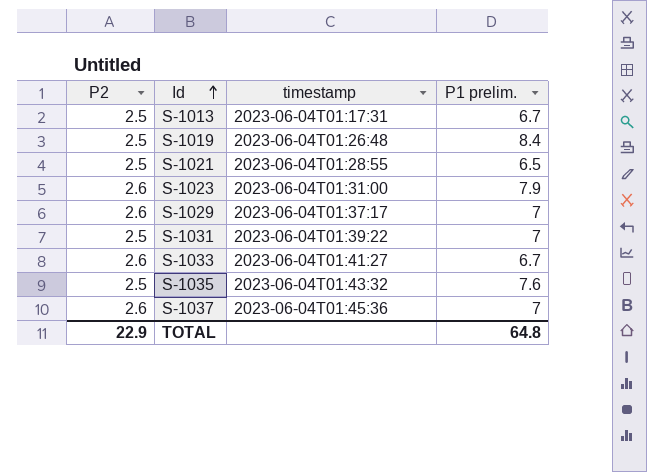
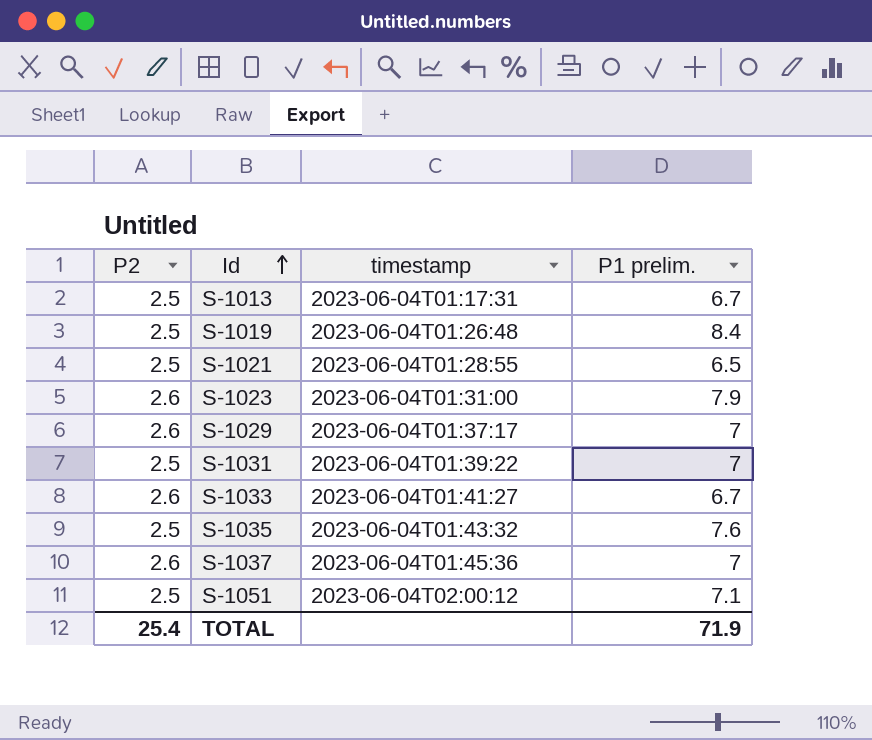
row S-1051: none -> 2.5 | 2023-06-04T02:00:12 | 7.1
TOTAL | P2: 22.9 -> 25.4
TOTAL | P1 prelim.: 64.8 -> 71.9

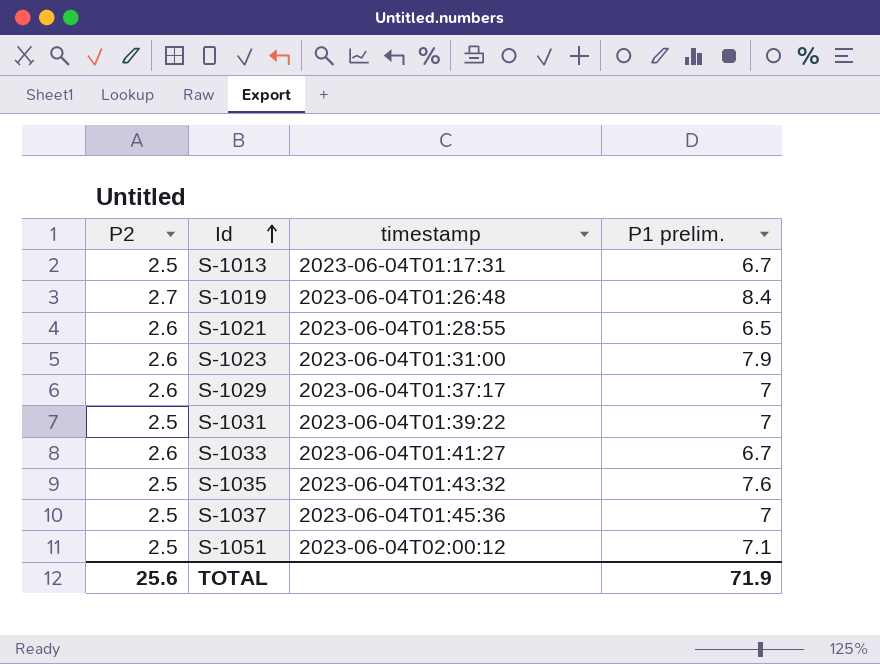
S-1019 | P2: 2.5 -> 2.7
S-1021 | P2: 2.5 -> 2.6
S-1037 | P2: 2.6 -> 2.5
TOTAL | P2: 25.4 -> 25.6

